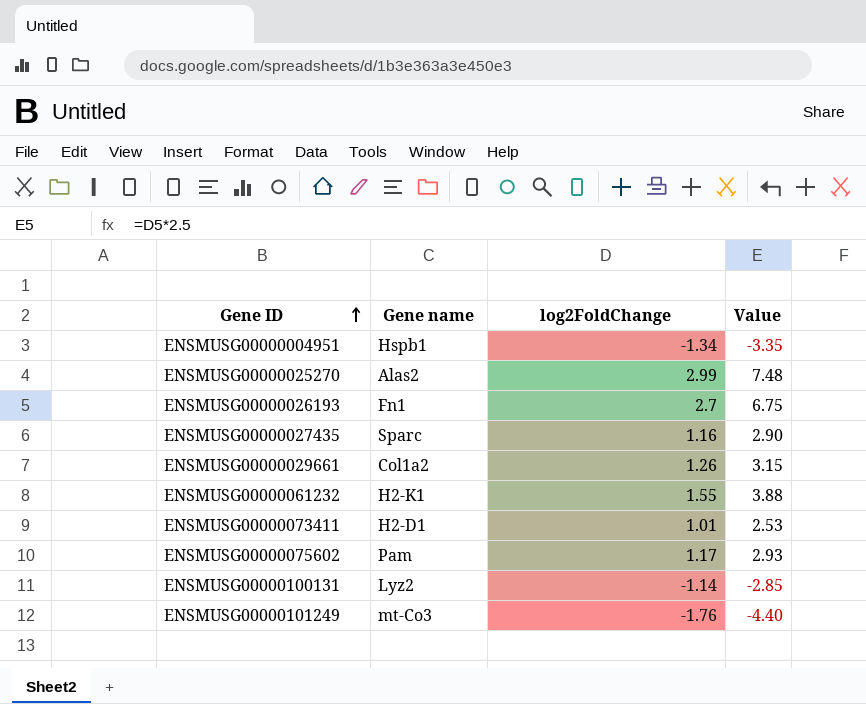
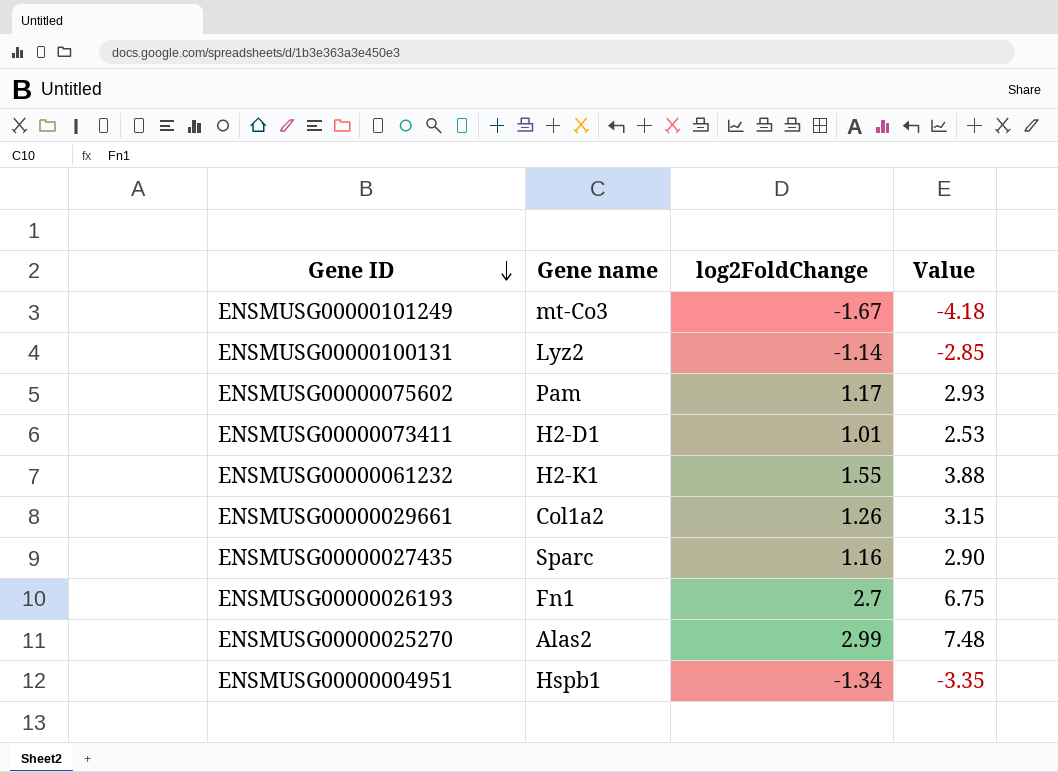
row order: Gene ID ascending -> Gene ID descending
ENSMUSG00000101249 | log2FoldChange: -1.76 -> -1.67
ENSMUSG00000101249 | Value: -4.40 -> -4.18

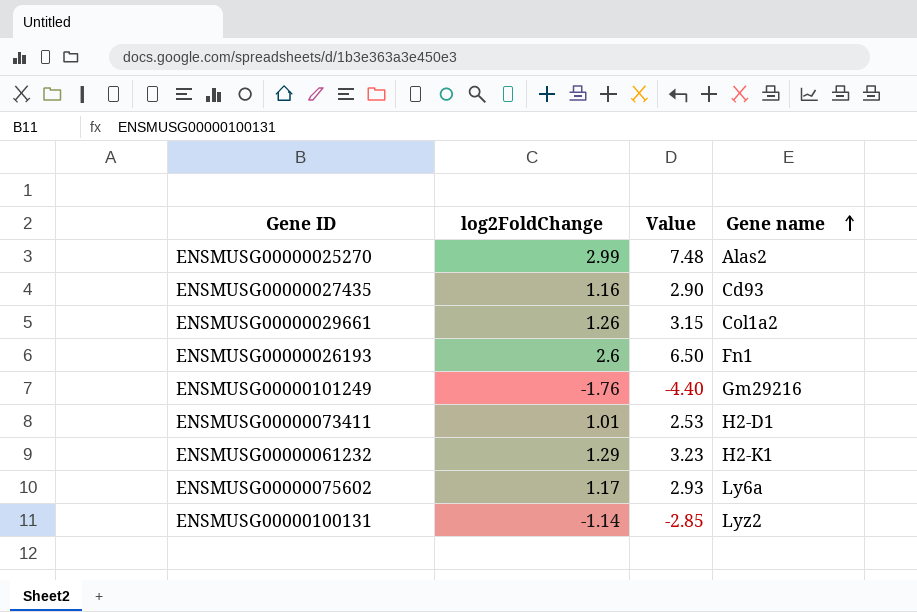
row order: Gene ID descending -> Gene name ascending
column Gene name | position: 2 -> 4
row ENSMUSG00000004951: Hspb1 | -1.34 | -3.35 -> none
ENSMUSG00000027435 | Gene name: Sparc -> Cd93
ENSMUSG00000026193 | log2FoldChange: 2.7 -> 2.6
ENSMUSG00000026193 | Value: 6.75 -> 6.50
ENSMUSG00000101249 | log2FoldChange: -1.67 -> -1.76
ENSMUSG00000101249 | Value: -4.18 -> -4.40
ENSMUSG00000101249 | Gene name: mt-Co3 -> Gm29216
ENSMUSG00000061232 | log2FoldChange: 1.55 -> 1.29
ENSMUSG00000061232 | Value: 3.88 -> 3.23
ENSMUSG00000075602 | Gene name: Pam -> Ly6a

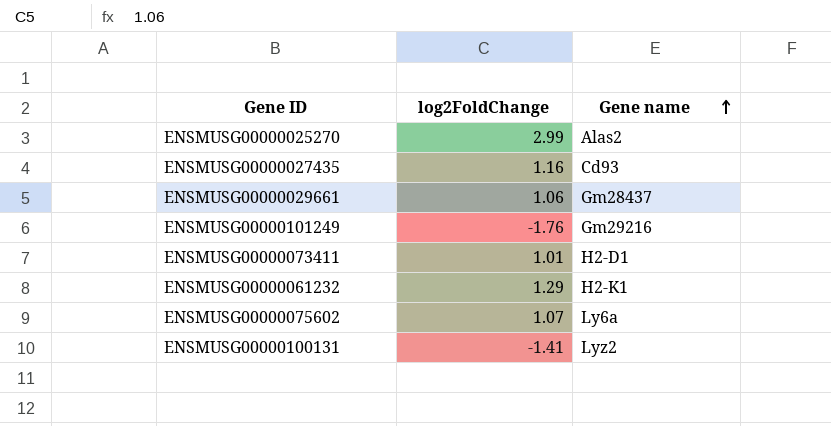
column Value | formula: [log2FoldChange] * 2.5 -> none
row ENSMUSG00000026193: 2.6 | 6.50 | Fn1 -> none
ENSMUSG00000029661 | log2FoldChange: 1.26 -> 1.06
ENSMUSG00000029661 | Gene name: Col1a2 -> Gm28437
ENSMUSG00000075602 | log2FoldChange: 1.17 -> 1.07
ENSMUSG00000100131 | log2FoldChange: -1.14 -> -1.41

